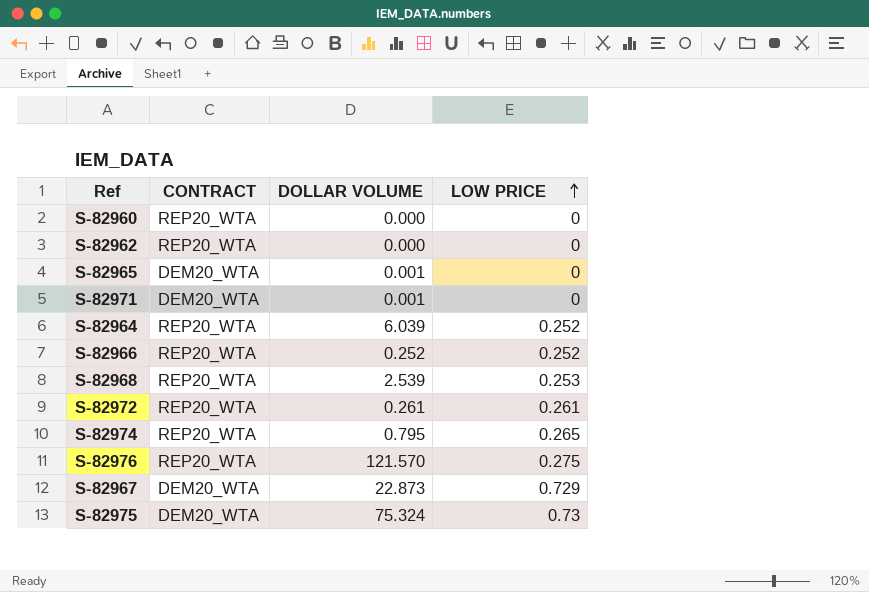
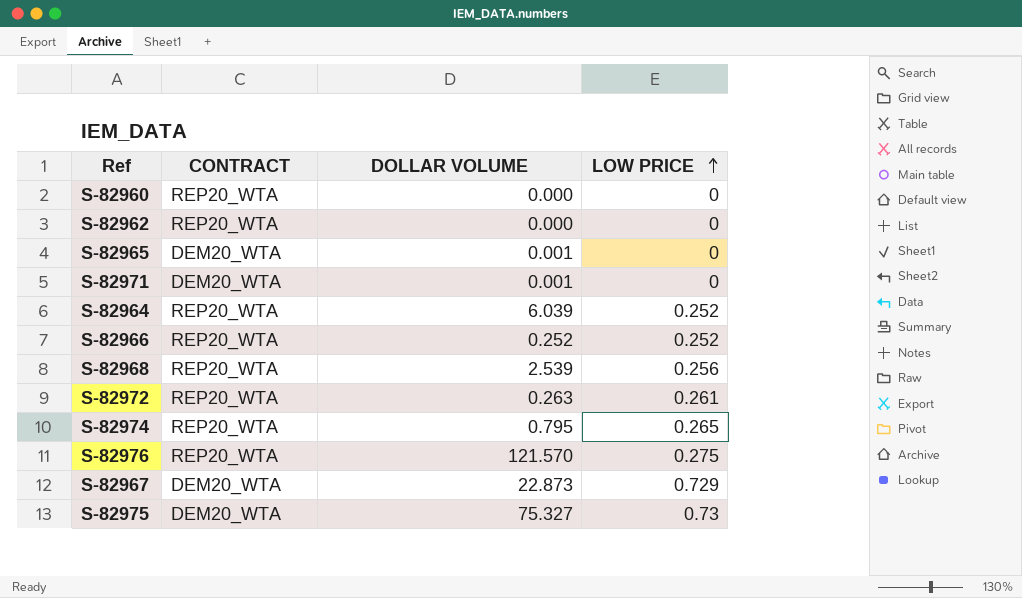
S-82968 | LOW PRICE: 0.253 -> 0.256
S-82972 | DOLLAR VOLUME: 0.261 -> 0.263
S-82975 | DOLLAR VOLUME: 75.324 -> 75.327

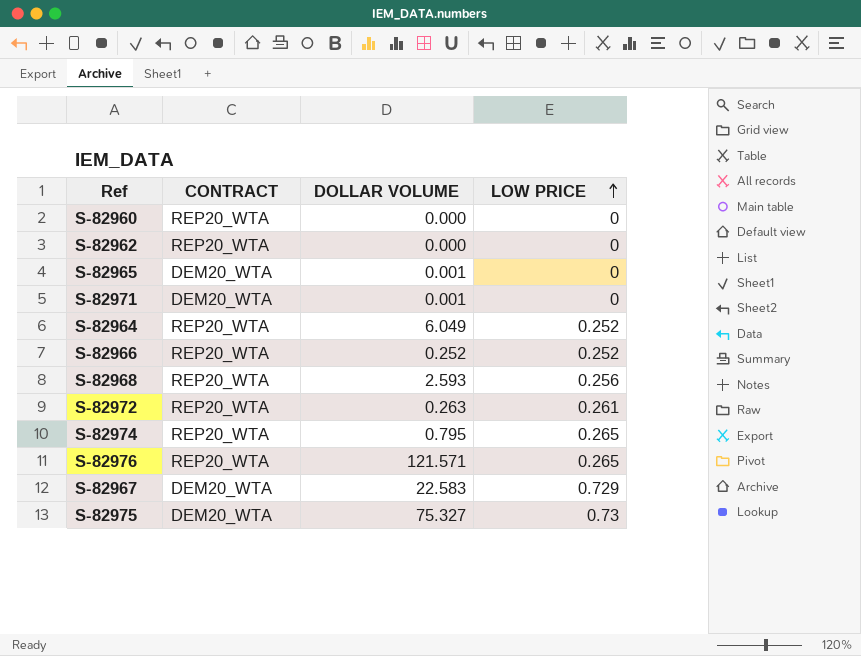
S-82964 | DOLLAR VOLUME: 6.039 -> 6.049
S-82968 | DOLLAR VOLUME: 2.539 -> 2.593
S-82976 | DOLLAR VOLUME: 121.570 -> 121.571
S-82976 | LOW PRICE: 0.275 -> 0.265
S-82967 | DOLLAR VOLUME: 22.873 -> 22.583

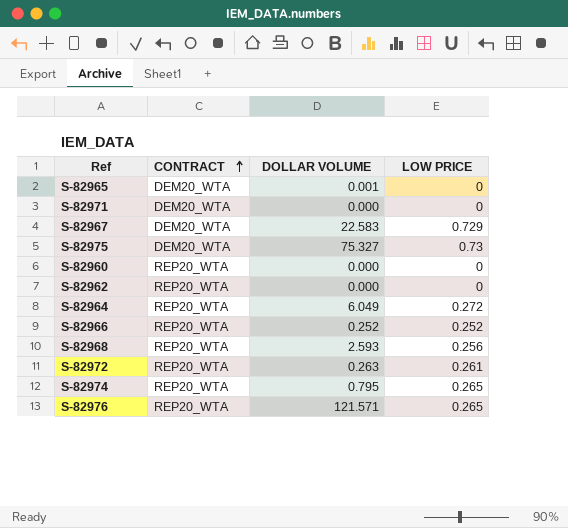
row order: LOW PRICE ascending -> CONTRACT ascending
S-82971 | DOLLAR VOLUME: 0.001 -> 0.000
S-82964 | LOW PRICE: 0.252 -> 0.272

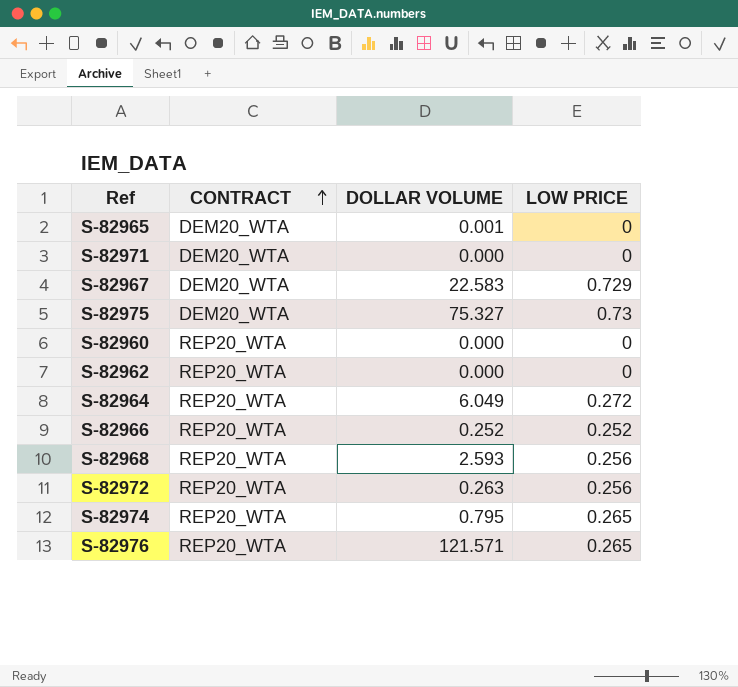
S-82972 | LOW PRICE: 0.261 -> 0.256

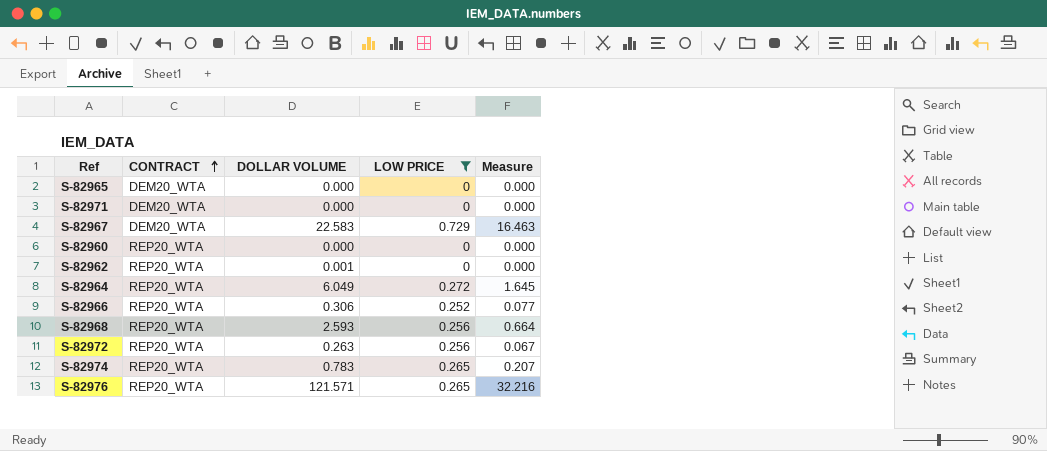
filter: none -> LOW PRICE != 0.73
column Measure | formula: none -> [DOLLAR VOLUME] * [LOW PRICE]
S-82965 | DOLLAR VOLUME: 0.001 -> 0.000
S-82962 | DOLLAR VOLUME: 0.000 -> 0.001
S-82966 | DOLLAR VOLUME: 0.252 -> 0.306
S-82974 | DOLLAR VOLUME: 0.795 -> 0.783

